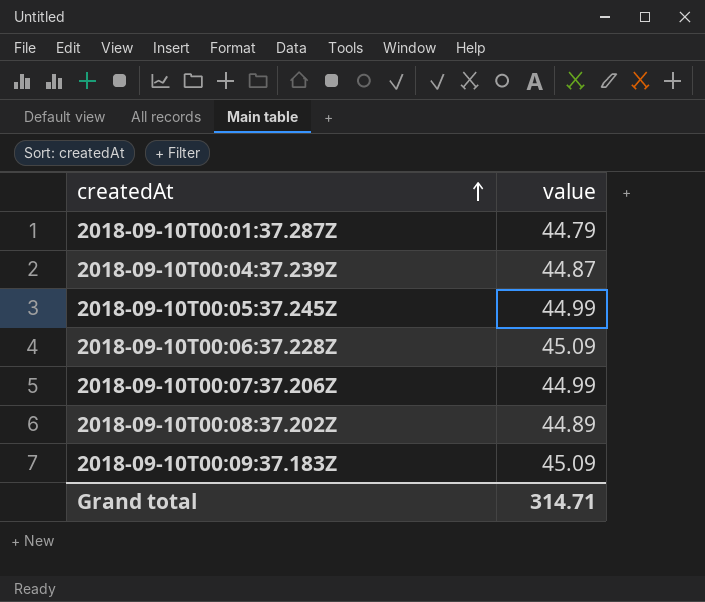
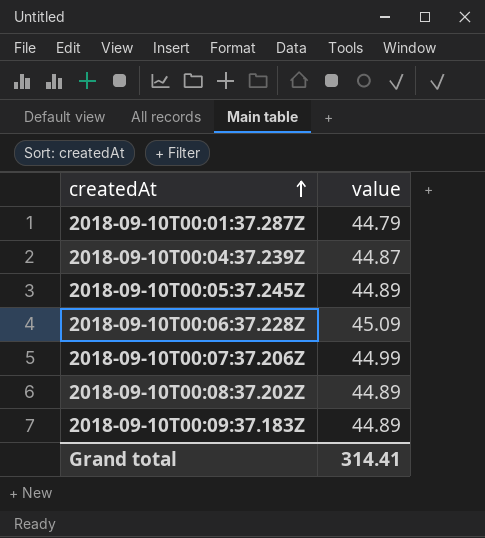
2018-09-10T00:05:37.245Z | value: 44.99 -> 44.89
2018-09-10T00:09:37.183Z | value: 45.09 -> 44.89
Grand total | value: 314.71 -> 314.41

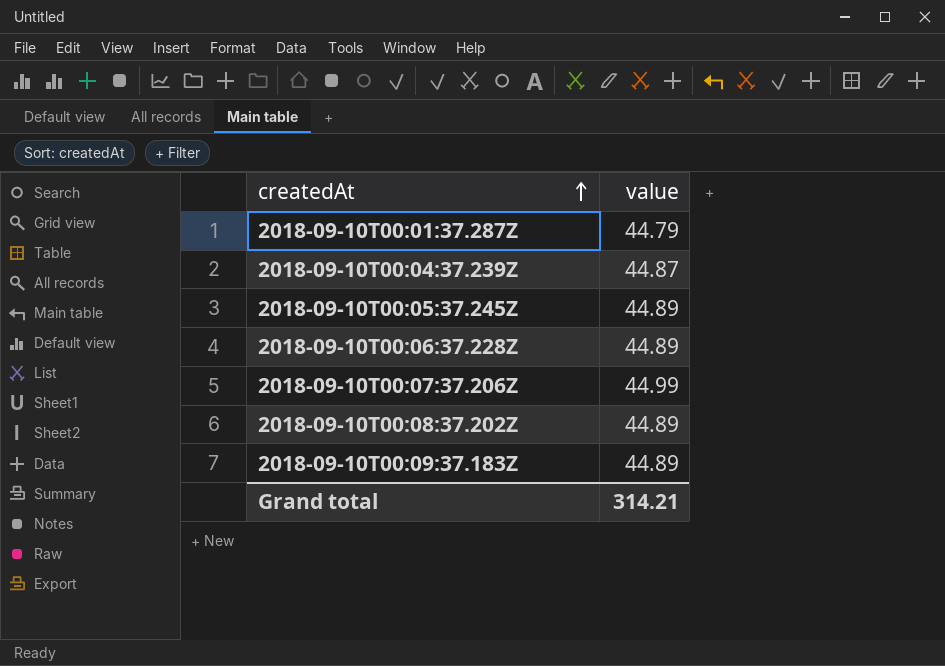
2018-09-10T00:06:37.228Z | value: 45.09 -> 44.89
Grand total | value: 314.41 -> 314.21

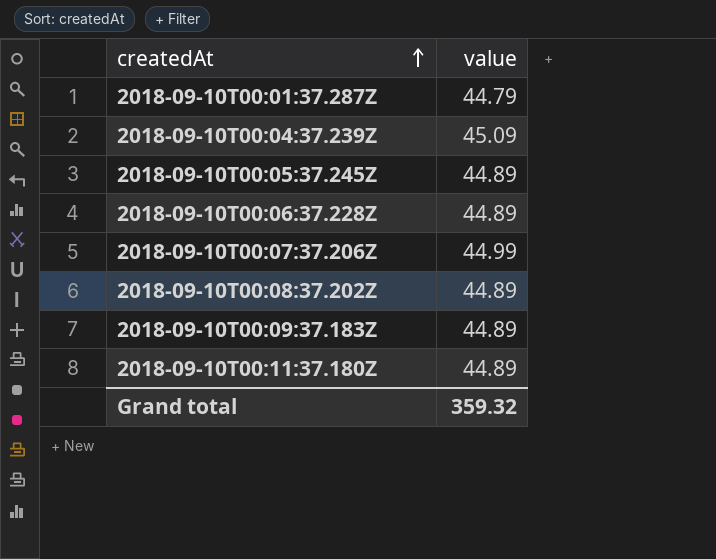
2018-09-10T00:04:37.239Z | value: 44.87 -> 45.09
row 2018-09-10T00:11:37.180Z: none -> 44.89
Grand total | value: 314.21 -> 359.32

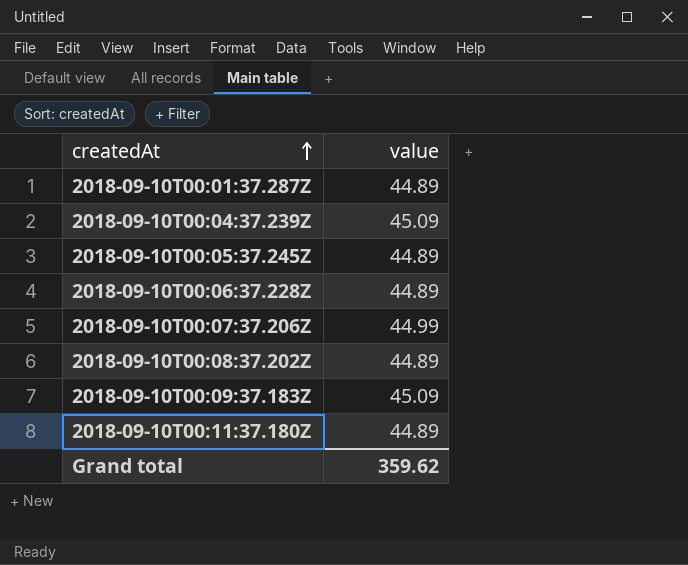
2018-09-10T00:01:37.287Z | value: 44.79 -> 44.89
2018-09-10T00:09:37.183Z | value: 44.89 -> 45.09
Grand total | value: 359.32 -> 359.62

